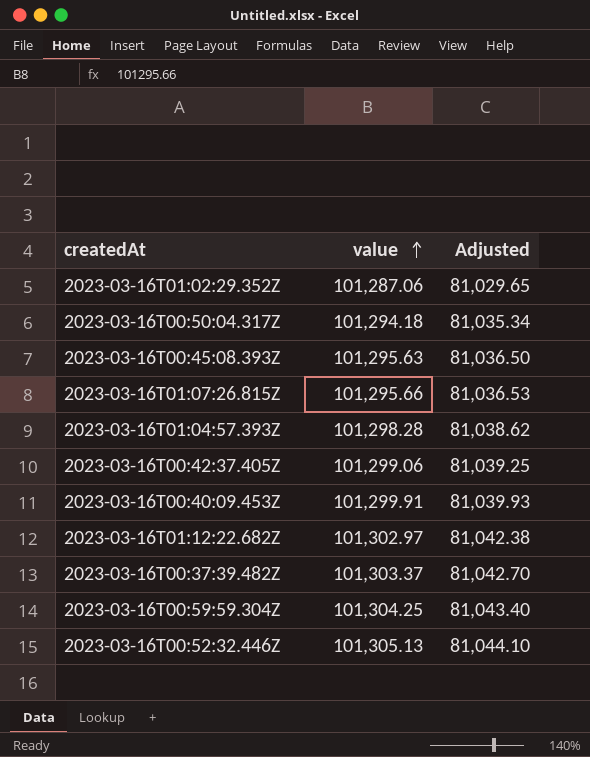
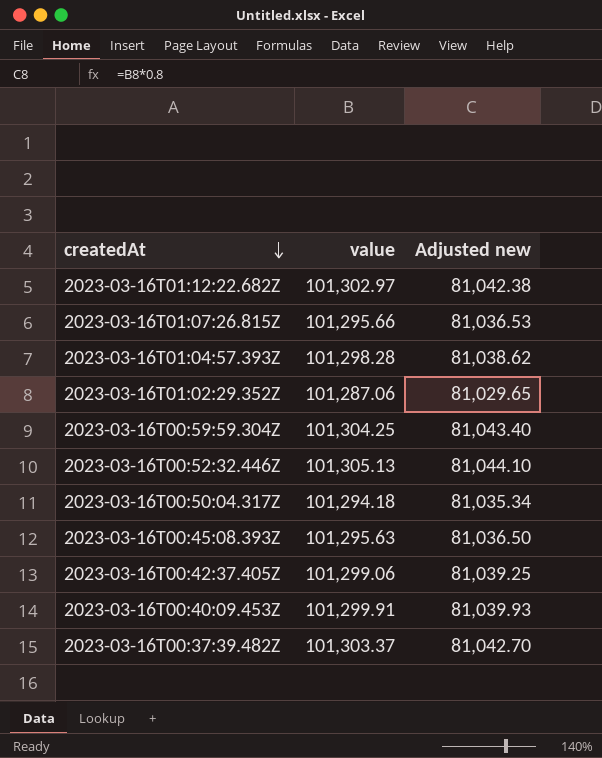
row order: value ascending -> createdAt descending
column name: Adjusted -> Adjusted new

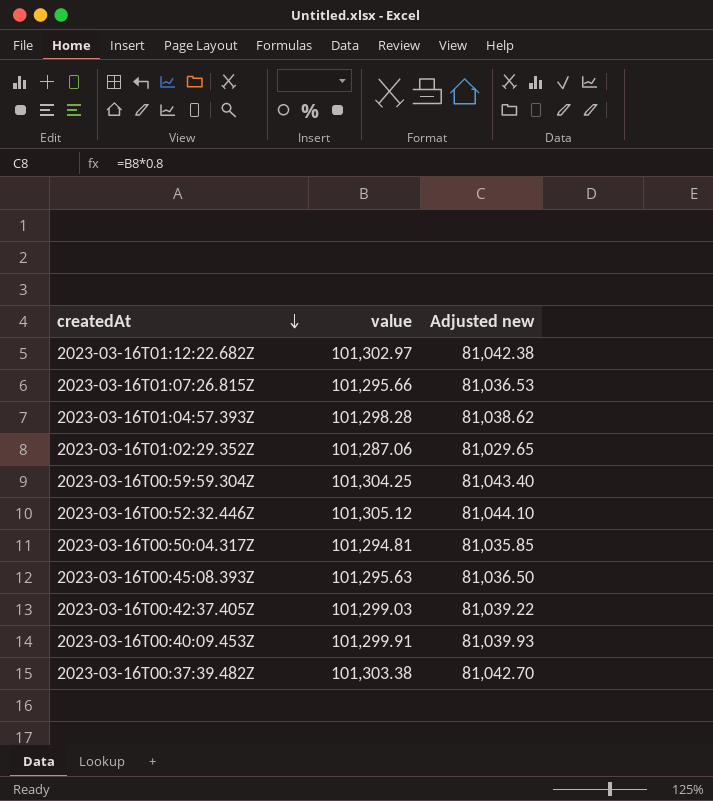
2023-03-16T00:52:32.446Z | value: 101,305.13 -> 101,305.12
2023-03-16T00:50:04.317Z | value: 101,294.18 -> 101,294.81
2023-03-16T00:50:04.317Z | Adjusted new: 81,035.34 -> 81,035.85
2023-03-16T00:42:37.405Z | value: 101,299.06 -> 101,299.03
2023-03-16T00:42:37.405Z | Adjusted new: 81,039.25 -> 81,039.22
2023-03-16T00:37:39.482Z | value: 101,303.37 -> 101,303.38

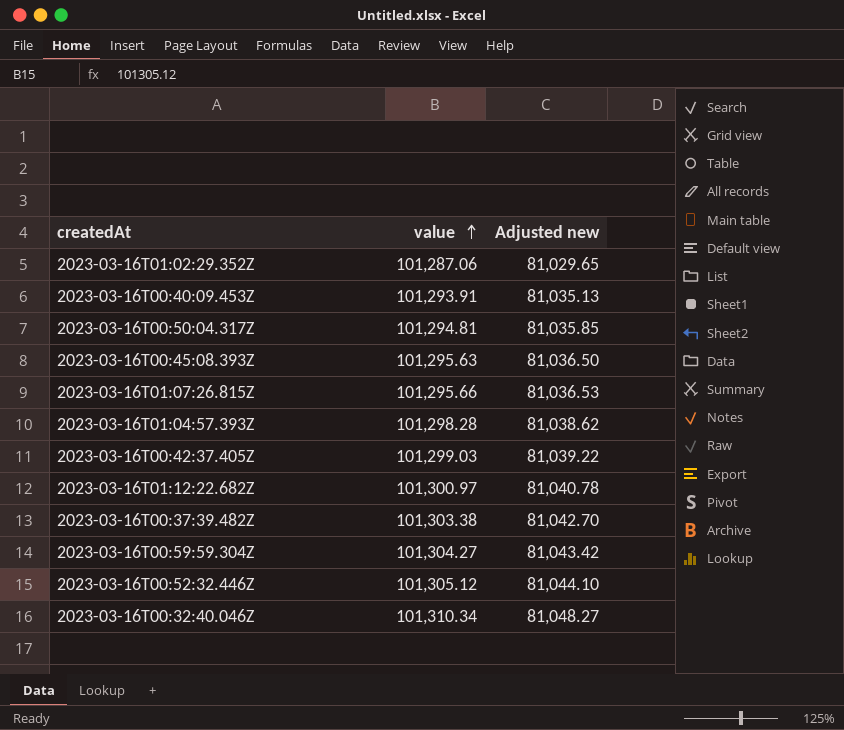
row order: createdAt descending -> value ascending
2023-03-16T00:40:09.453Z | value: 101,299.91 -> 101,293.91
2023-03-16T00:40:09.453Z | Adjusted new: 81,039.93 -> 81,035.13
2023-03-16T01:12:22.682Z | value: 101,302.97 -> 101,300.97
2023-03-16T01:12:22.682Z | Adjusted new: 81,042.38 -> 81,040.78
2023-03-16T00:59:59.304Z | value: 101,304.25 -> 101,304.27
2023-03-16T00:59:59.304Z | Adjusted new: 81,043.40 -> 81,043.42
row 2023-03-16T00:32:40.046Z: none -> 101,310.34 | 81,048.27

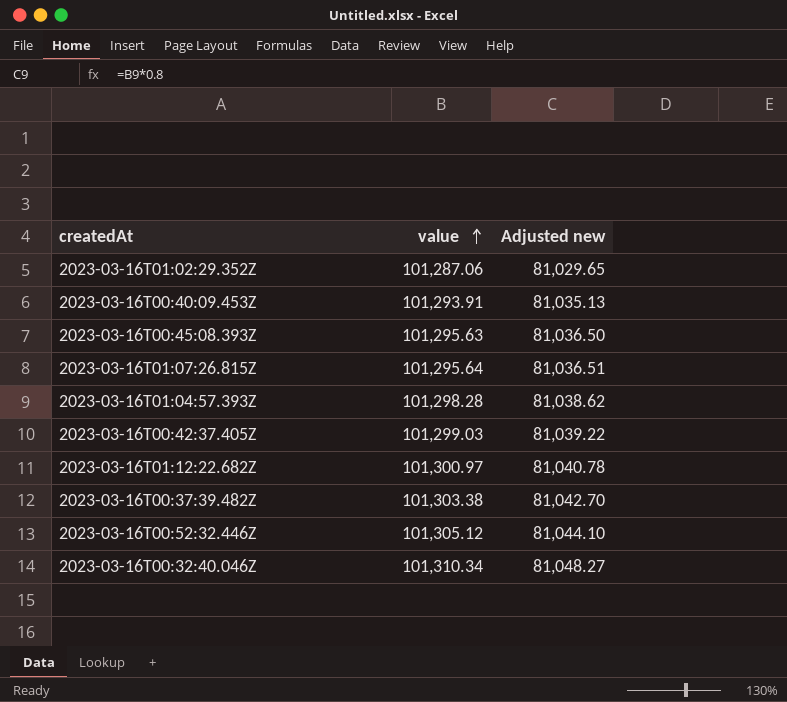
row 2023-03-16T00:50:04.317Z: 101,294.81 | 81,035.85 -> none
row 2023-03-16T00:59:59.304Z: 101,304.27 | 81,043.42 -> none
2023-03-16T01:07:26.815Z | value: 101,295.66 -> 101,295.64
2023-03-16T01:07:26.815Z | Adjusted new: 81,036.53 -> 81,036.51

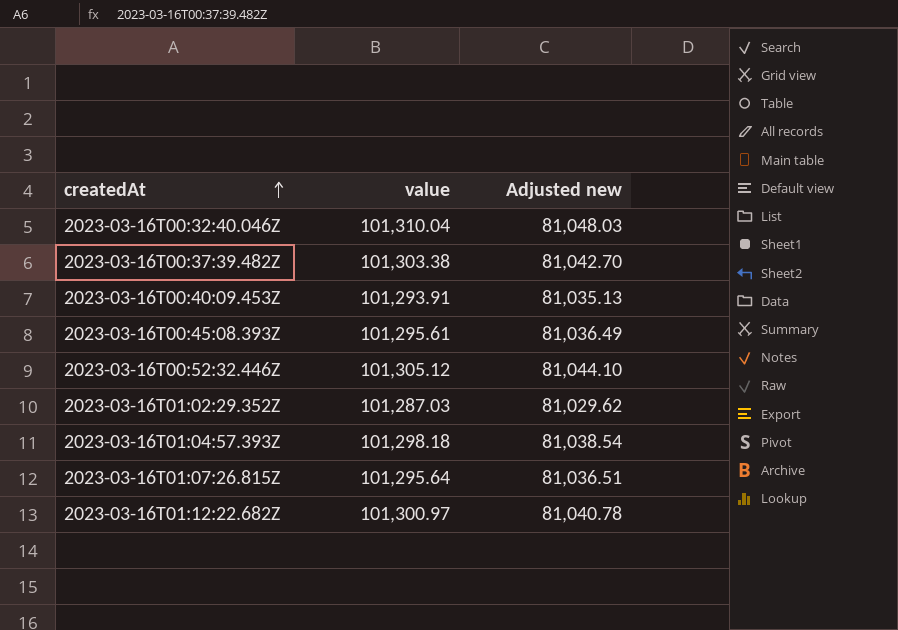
row order: value ascending -> createdAt ascending
row 2023-03-16T00:42:37.405Z: 101,299.03 | 81,039.22 -> none
2023-03-16T00:32:40.046Z | value: 101,310.34 -> 101,310.04
2023-03-16T00:32:40.046Z | Adjusted new: 81,048.27 -> 81,048.03
2023-03-16T00:45:08.393Z | value: 101,295.63 -> 101,295.61
2023-03-16T00:45:08.393Z | Adjusted new: 81,036.50 -> 81,036.49
2023-03-16T01:02:29.352Z | value: 101,287.06 -> 101,287.03
2023-03-16T01:02:29.352Z | Adjusted new: 81,029.65 -> 81,029.62
2023-03-16T01:04:57.393Z | value: 101,298.28 -> 101,298.18
2023-03-16T01:04:57.393Z | Adjusted new: 81,038.62 -> 81,038.54

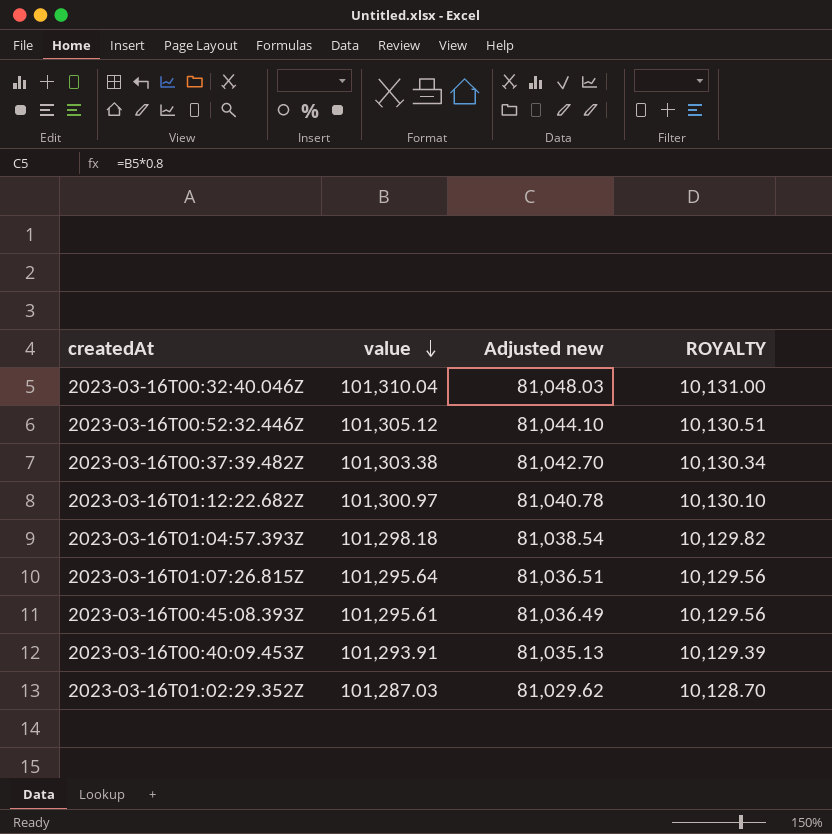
row order: createdAt ascending -> value descending
column ROYALTY | formula: none -> [value] * 0.1

